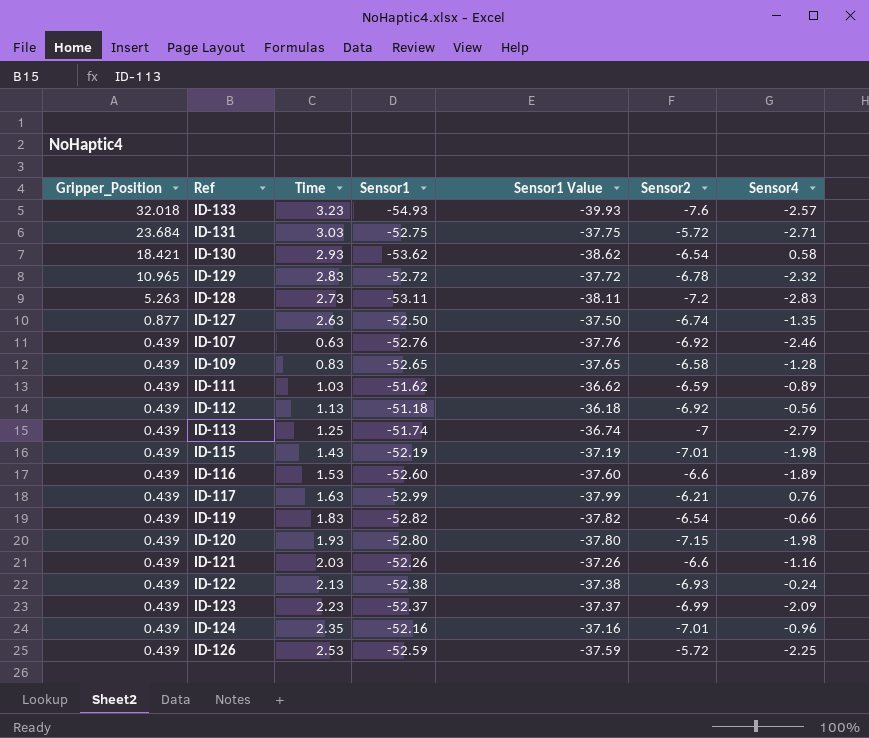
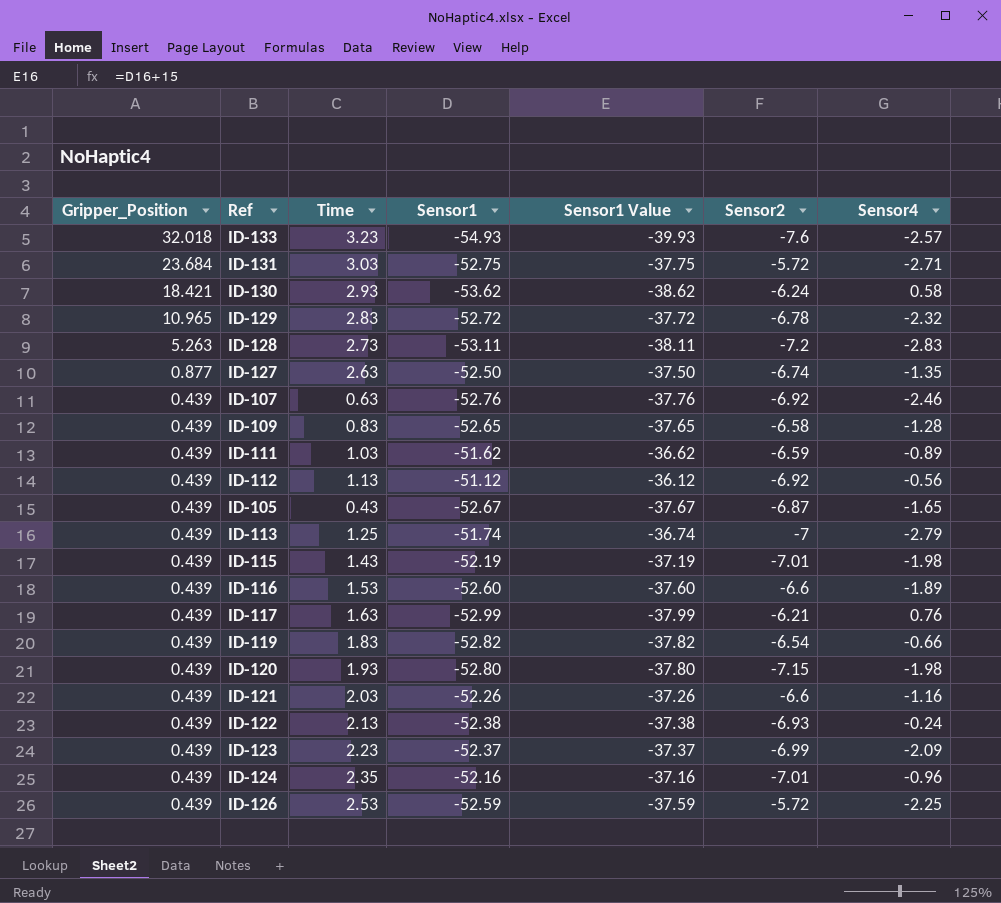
ID-130 | Sensor2: -6.54 -> -6.24
ID-112 | Sensor1: -51.18 -> -51.12
ID-112 | Sensor1 Value: -36.18 -> -36.12
row ID-105: none -> 0.439 | 0.43 | -52.67 | -37.67 | -6.87 | -1.65

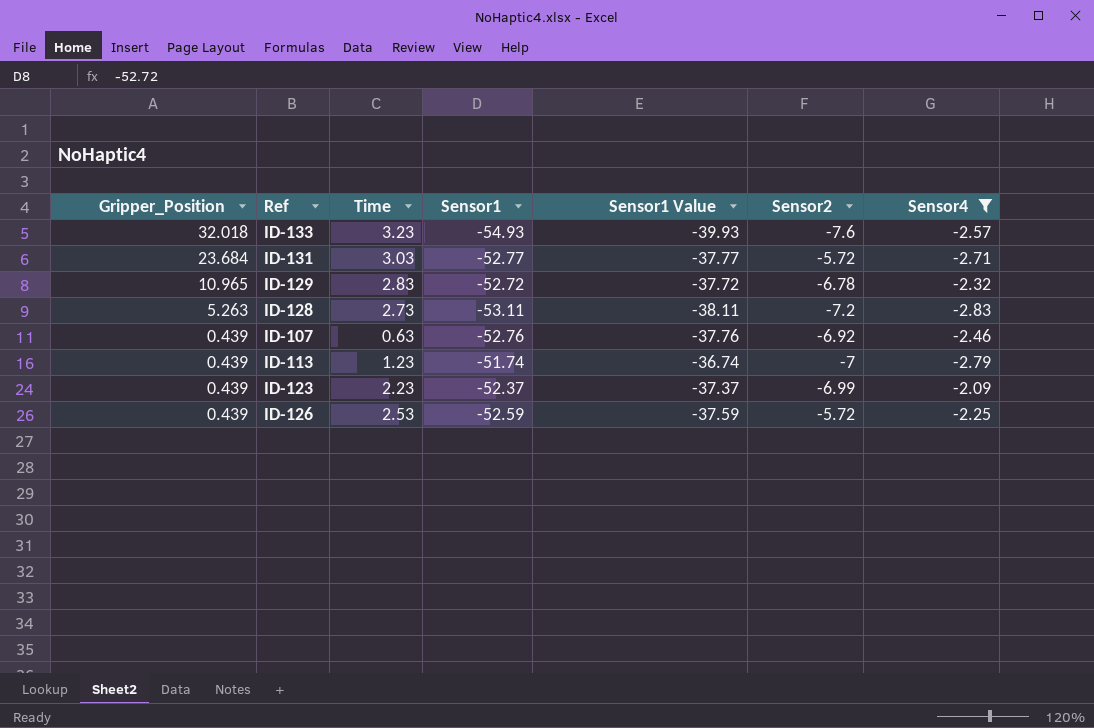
filter: none -> Sensor4 <= -2.09
ID-131 | Sensor1: -52.75 -> -52.77
ID-131 | Sensor1 Value: -37.75 -> -37.77
ID-113 | Time: 1.25 -> 1.23

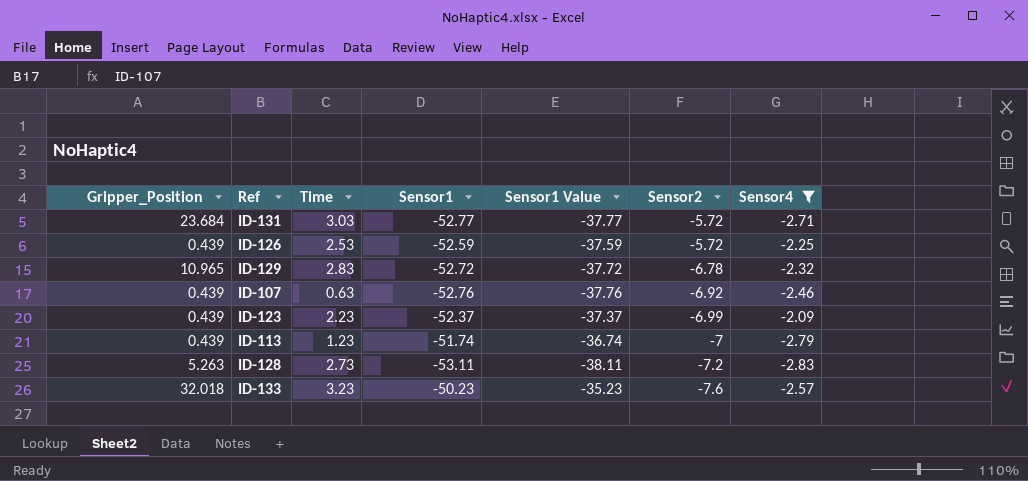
row order: Gripper_Position descending -> Sensor2 descending
ID-133 | Sensor1: -54.93 -> -50.23
ID-133 | Sensor1 Value: -39.93 -> -35.23

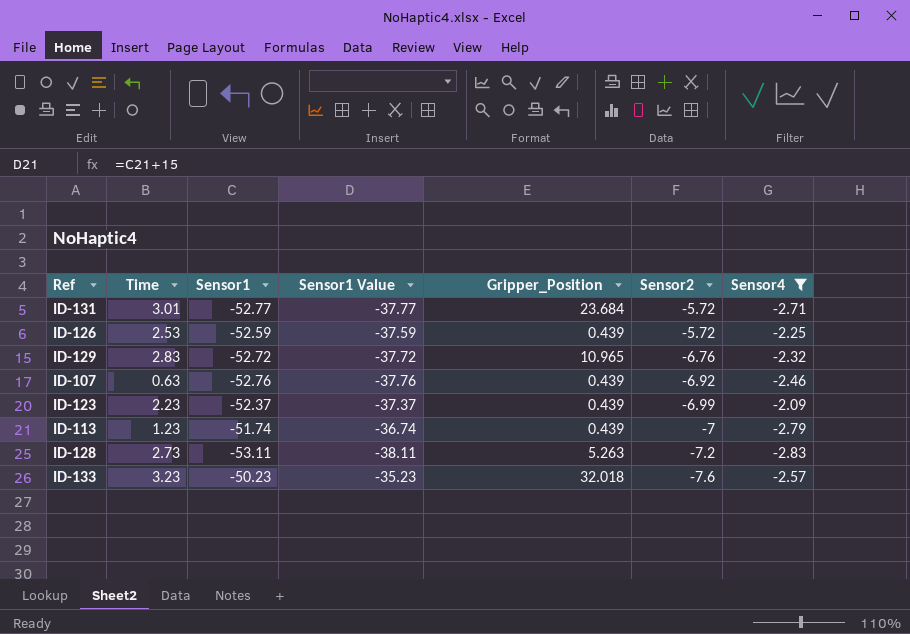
column Gripper_Position | position: 1 -> 5
ID-131 | Time: 3.03 -> 3.01
ID-129 | Sensor2: -6.78 -> -6.76

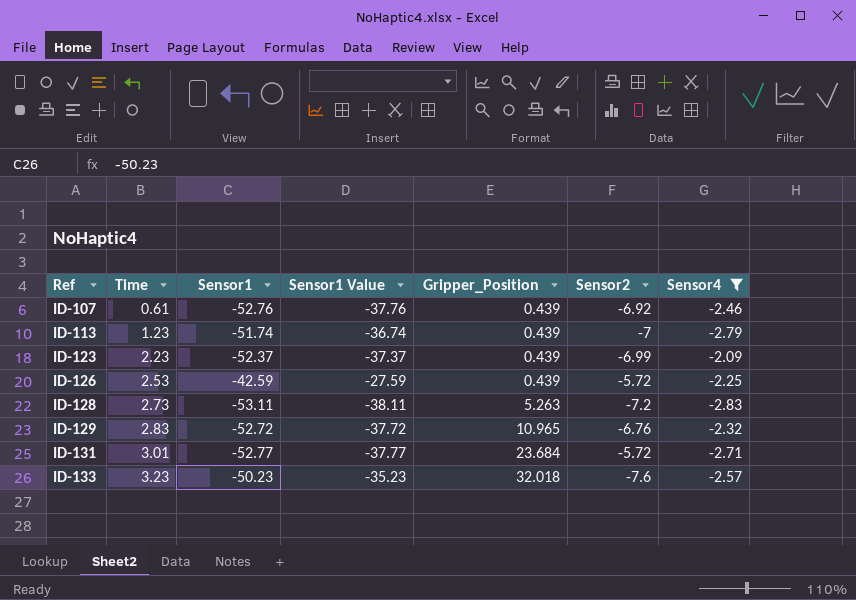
row order: Sensor2 descending -> Ref ascending
ID-107 | Time: 0.63 -> 0.61
ID-126 | Sensor1: -52.59 -> -42.59
ID-126 | Sensor1 Value: -37.59 -> -27.59

